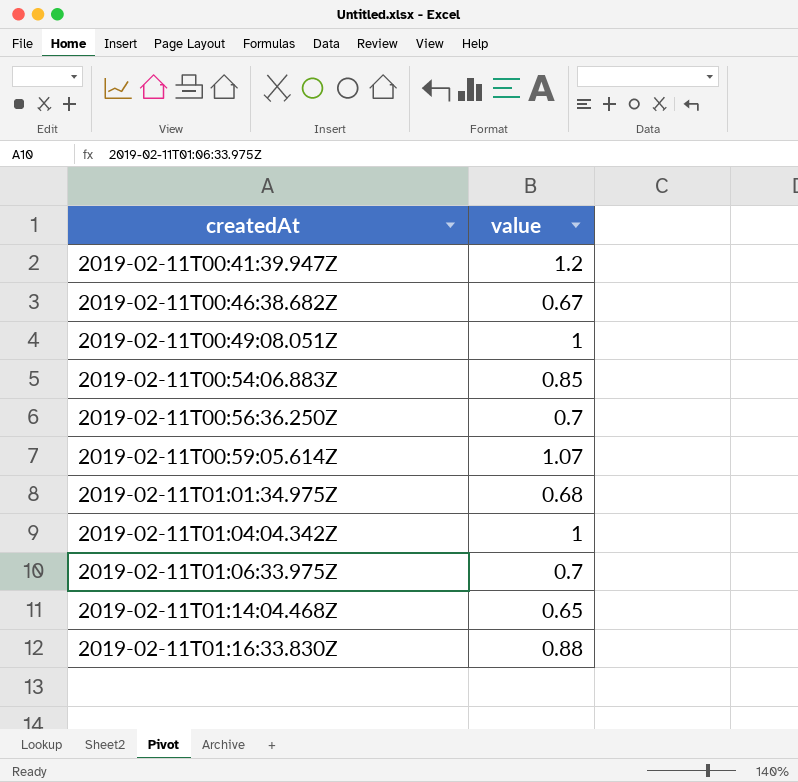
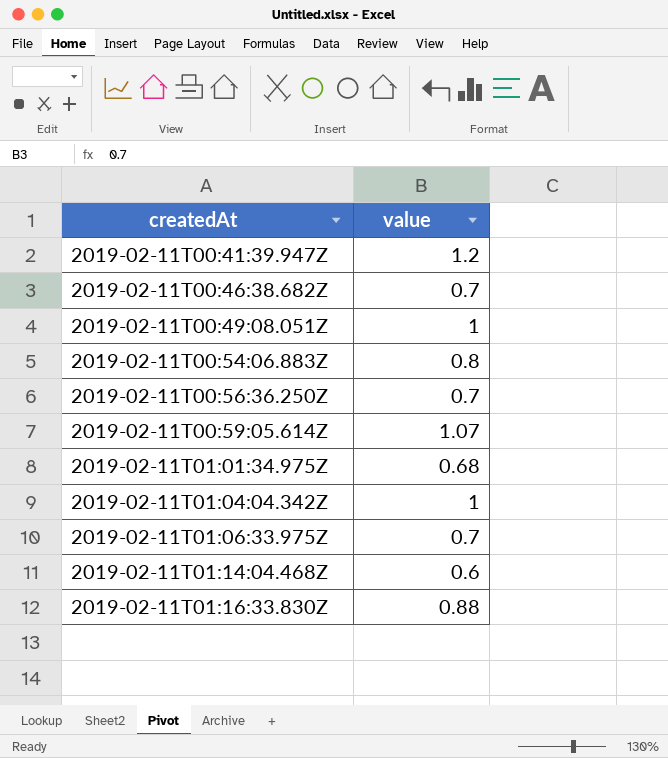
2019-02-11T00:46:38.682Z | value: 0.67 -> 0.7
2019-02-11T00:54:06.883Z | value: 0.85 -> 0.8
2019-02-11T01:14:04.468Z | value: 0.65 -> 0.6

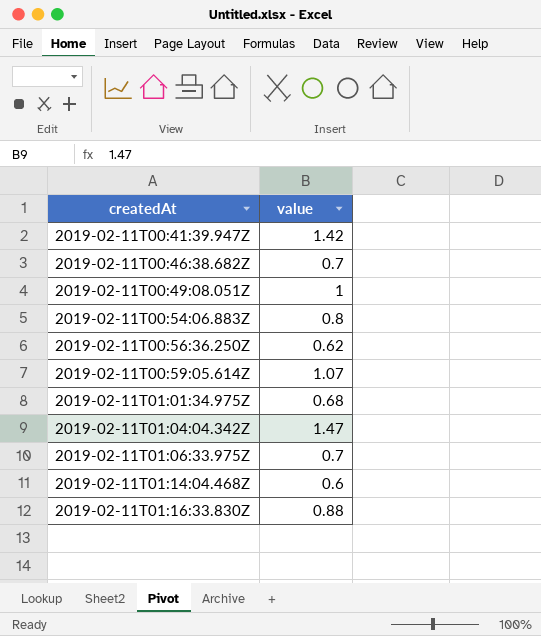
2019-02-11T00:41:39.947Z | value: 1.2 -> 1.42
2019-02-11T00:56:36.250Z | value: 0.7 -> 0.62
2019-02-11T01:04:04.342Z | value: 1 -> 1.47

